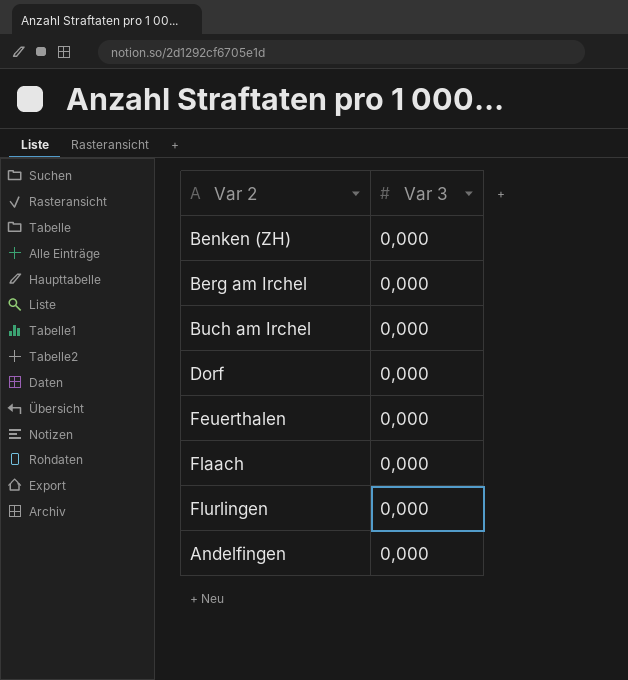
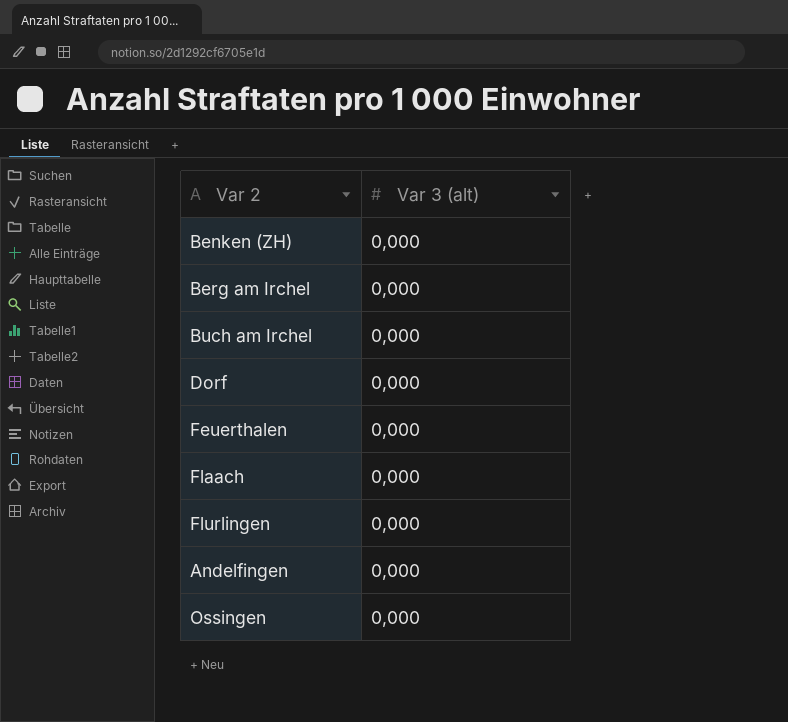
column name: Var 3 -> Var 3 (alt)
row Ossingen: none -> 0,000

